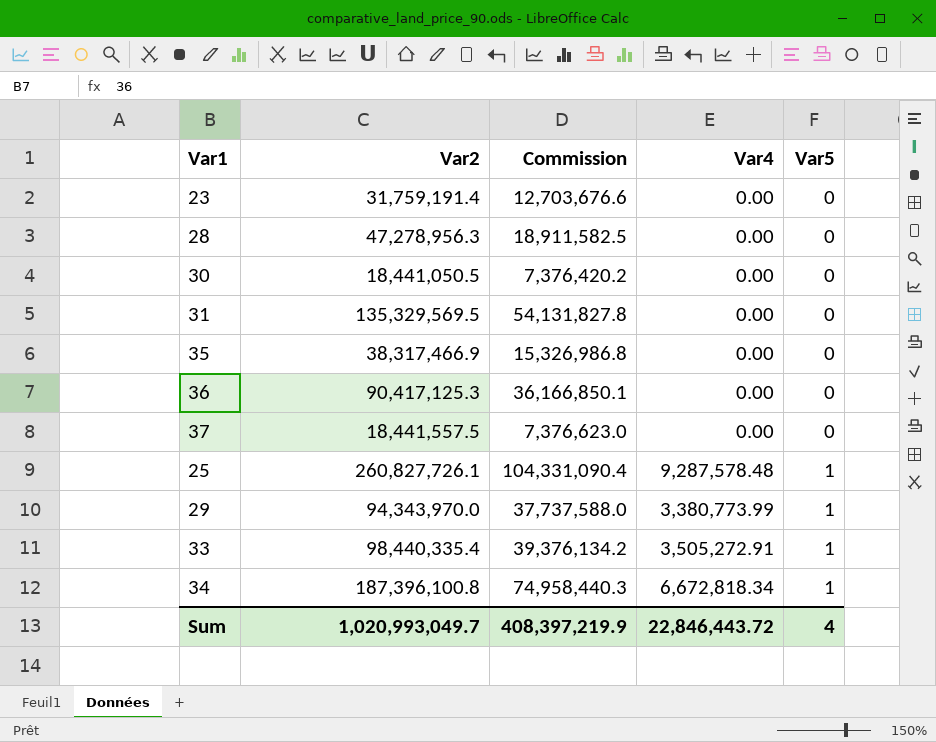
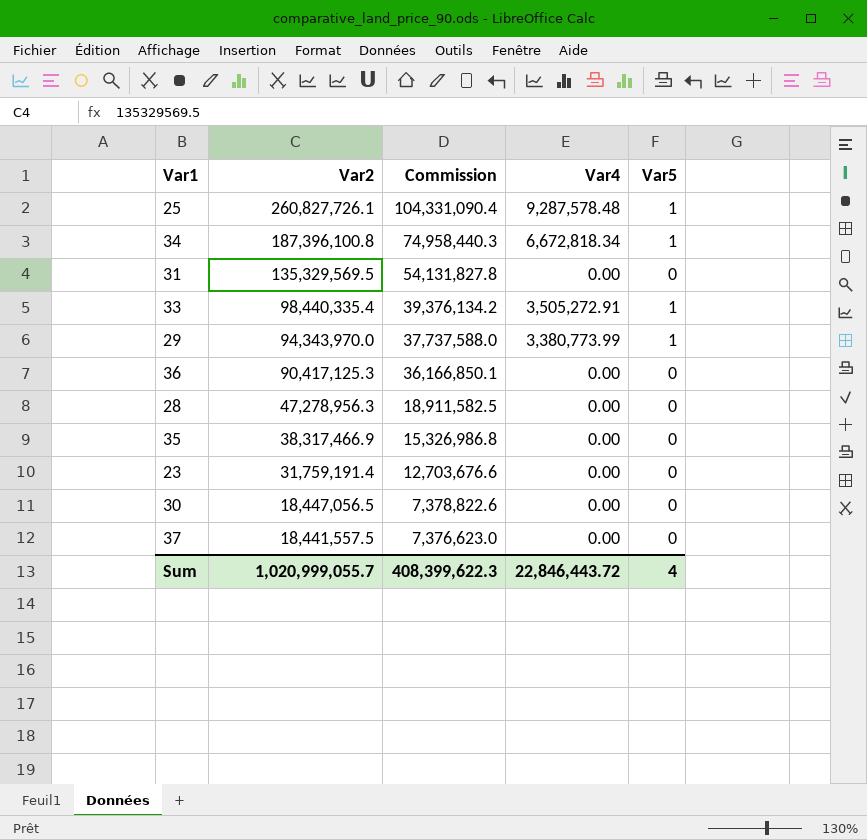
row order: Var5 ascending -> Var2 descending
30 | Var2: 18,441,050.5 -> 18,447,056.5
30 | Commission: 7,376,420.2 -> 7,378,822.6
Sum | Var2: 1,020,993,049.7 -> 1,020,999,055.7
Sum | Commission: 408,397,219.9 -> 408,399,622.3

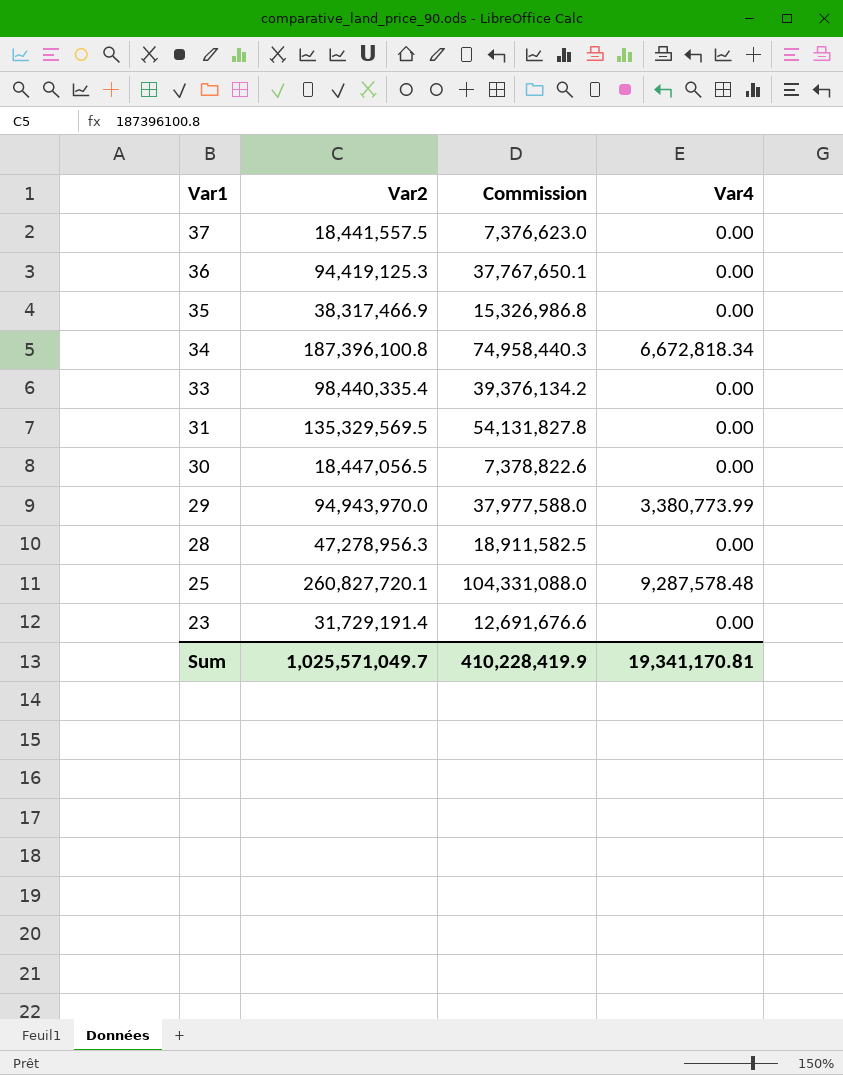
row order: Var2 descending -> Var1 descending
column Var5 | position: 5 -> none
36 | Var2: 90,417,125.3 -> 94,419,125.3
36 | Commission: 36,166,850.1 -> 37,767,650.1
33 | Var4: 3,505,272.91 -> 0.00
29 | Var2: 94,343,970.0 -> 94,943,970.0
29 | Commission: 37,737,588.0 -> 37,977,588.0
25 | Var2: 260,827,726.1 -> 260,827,720.1
25 | Commission: 104,331,090.4 -> 104,331,088.0
23 | Var2: 31,759,191.4 -> 31,729,191.4
23 | Commission: 12,703,676.6 -> 12,691,676.6
Sum | Var2: 1,020,999,055.7 -> 1,025,571,049.7
Sum | Commission: 408,399,622.3 -> 410,228,419.9
Sum | Var4: 22,846,443.72 -> 19,341,170.81

